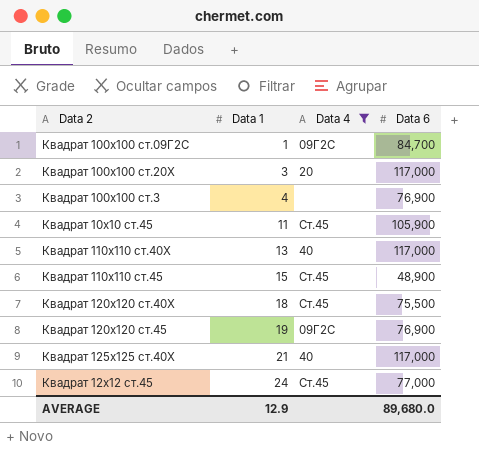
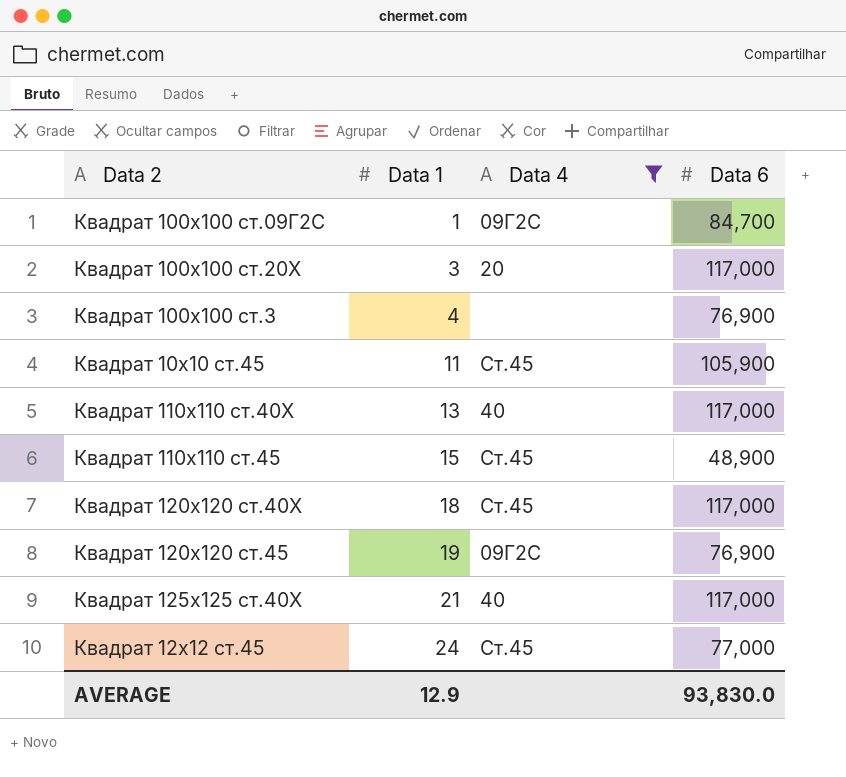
Квадрат 120х120 ст.40Х | Data 6: 75,500 -> 117,000
AVERAGE | Data 6: 89,680.0 -> 93,830.0

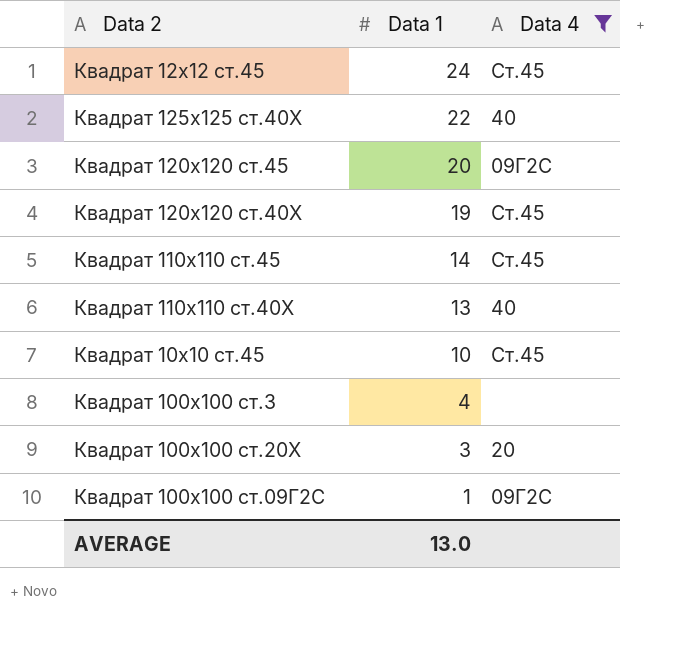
row order: Data 1 ascending -> Data 1 descending
column Data 6 | position: 4 -> none
Квадрат 125х125 ст.40Х | Data 1: 21 -> 22
Квадрат 120х120 ст.45 | Data 1: 19 -> 20
Квадрат 120х120 ст.40Х | Data 1: 18 -> 19
Квадрат 110х110 ст.45 | Data 1: 15 -> 14
Квадрат 10х10 ст.45 | Data 1: 11 -> 10
AVERAGE | Data 1: 12.9 -> 13.0

